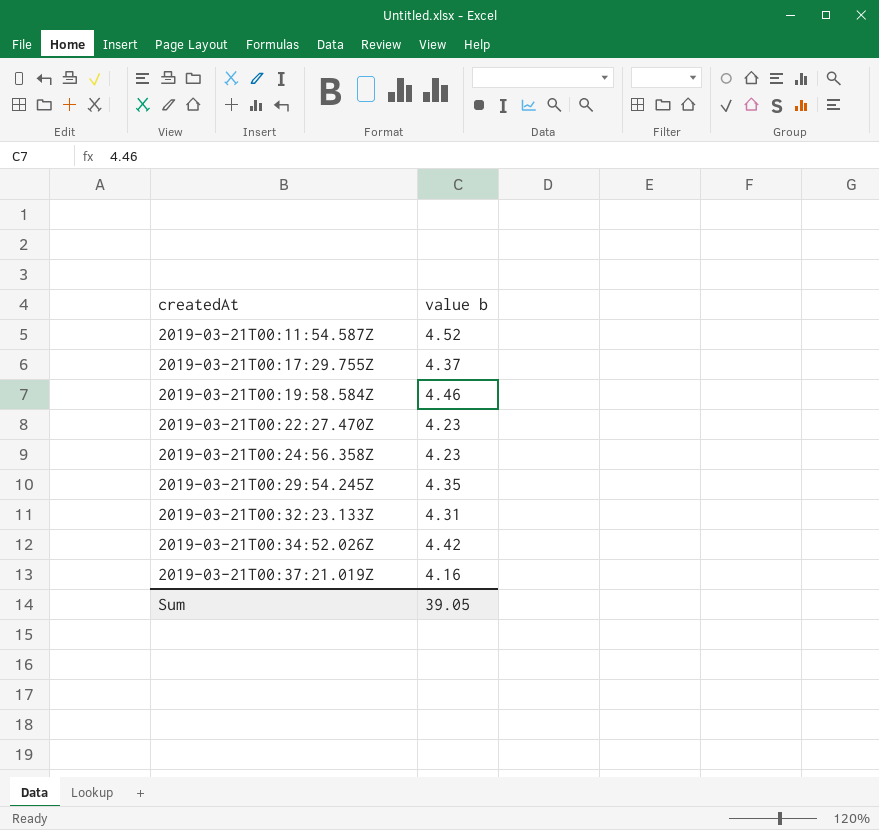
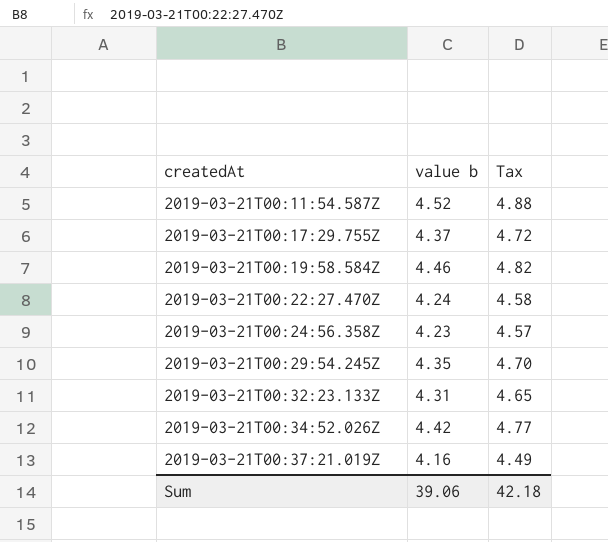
column Tax | formula: none -> [value b] * 1.08
2019-03-21T00:22:27.470Z | value b: 4.23 -> 4.24
Sum | value b: 39.05 -> 39.06

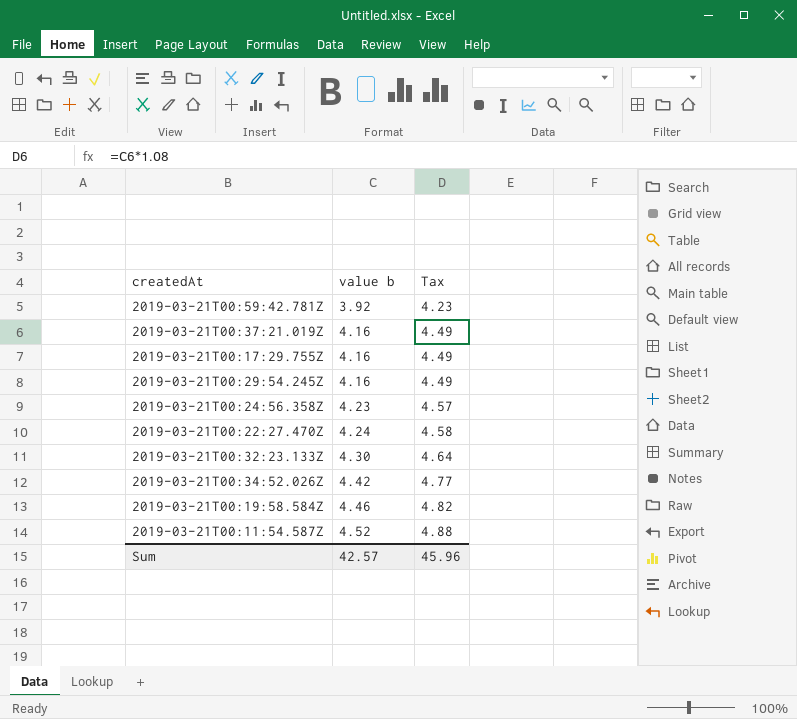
row order: createdAt ascending -> value b ascending
row 2019-03-21T00:59:42.781Z: none -> 3.92 | 4.23
2019-03-21T00:17:29.755Z | value b: 4.37 -> 4.16
2019-03-21T00:17:29.755Z | Tax: 4.72 -> 4.49
2019-03-21T00:29:54.245Z | value b: 4.35 -> 4.16
2019-03-21T00:29:54.245Z | Tax: 4.70 -> 4.49
2019-03-21T00:32:23.133Z | value b: 4.31 -> 4.30
2019-03-21T00:32:23.133Z | Tax: 4.65 -> 4.64
Sum | value b: 39.06 -> 42.57
Sum | Tax: 42.18 -> 45.96

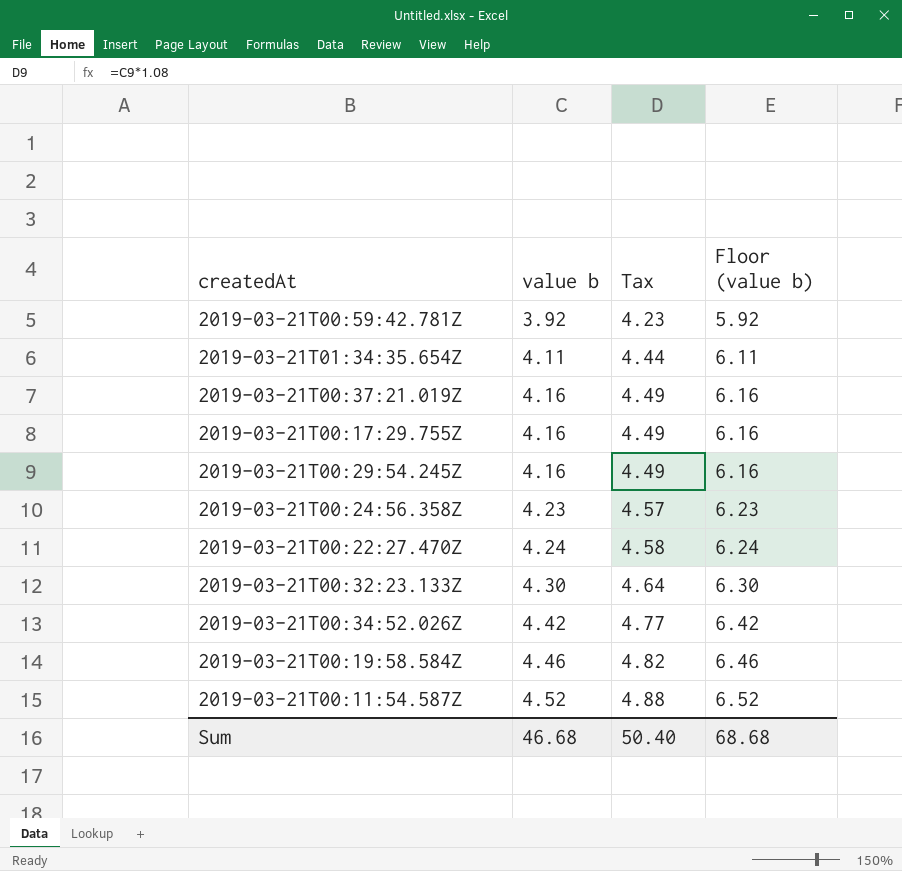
column Floor (value b) | formula: none -> [value b] + 2
row 2019-03-21T01:34:35.654Z: none -> 4.11 | 4.44 | 6.11
Sum | value b: 42.57 -> 46.68
Sum | Tax: 45.96 -> 50.40

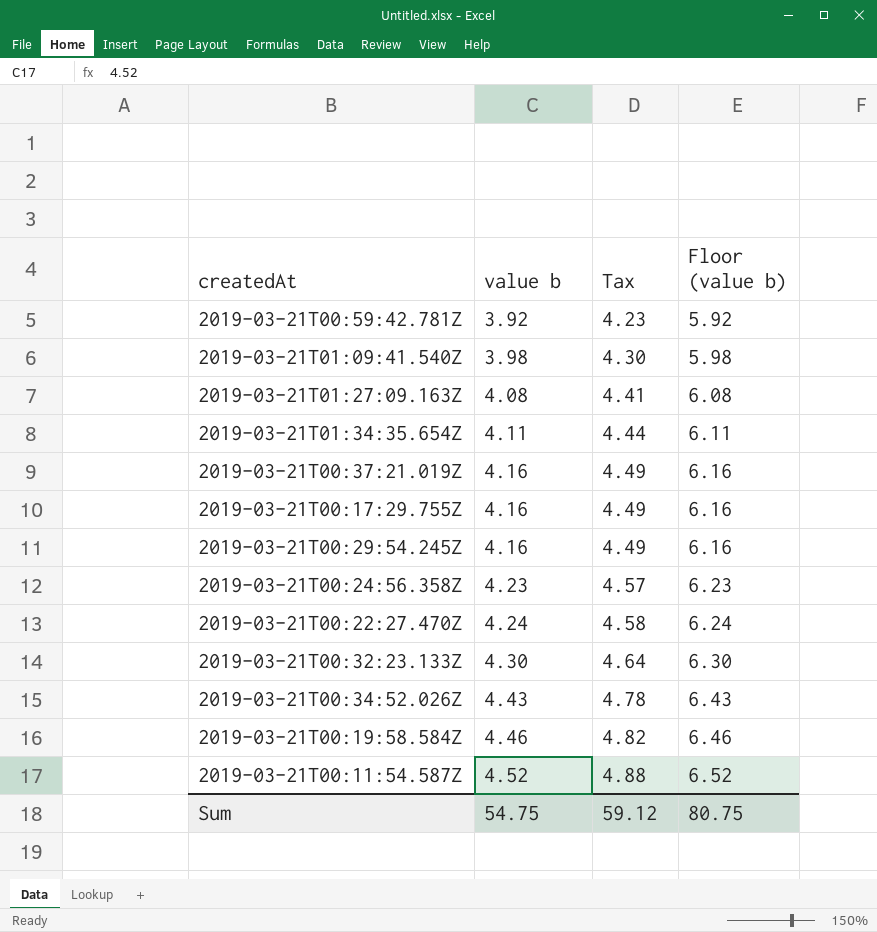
row 2019-03-21T01:09:41.540Z: none -> 3.98 | 4.30 | 5.98
row 2019-03-21T01:27:09.163Z: none -> 4.08 | 4.41 | 6.08
2019-03-21T00:34:52.026Z | value b: 4.42 -> 4.43
2019-03-21T00:34:52.026Z | Tax: 4.77 -> 4.78
2019-03-21T00:34:52.026Z | Floor (value b): 6.42 -> 6.43
Sum | value b: 46.68 -> 54.75
Sum | Tax: 50.40 -> 59.12
Sum | Floor (value b): 68.68 -> 80.75

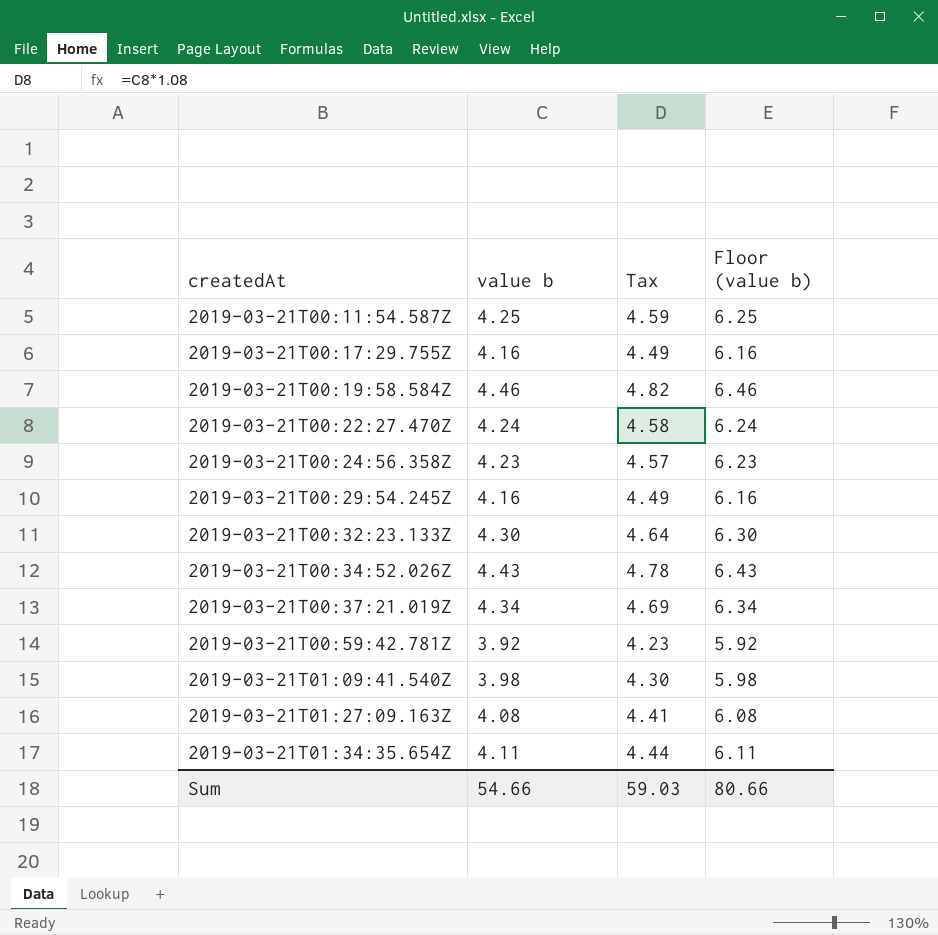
row order: value b ascending -> createdAt ascending
2019-03-21T00:11:54.587Z | value b: 4.52 -> 4.25
2019-03-21T00:11:54.587Z | Tax: 4.88 -> 4.59
2019-03-21T00:11:54.587Z | Floor (value b): 6.52 -> 6.25
2019-03-21T00:37:21.019Z | value b: 4.16 -> 4.34
2019-03-21T00:37:21.019Z | Tax: 4.49 -> 4.69
2019-03-21T00:37:21.019Z | Floor (value b): 6.16 -> 6.34
Sum | value b: 54.75 -> 54.66
Sum | Tax: 59.12 -> 59.03
Sum | Floor (value b): 80.75 -> 80.66

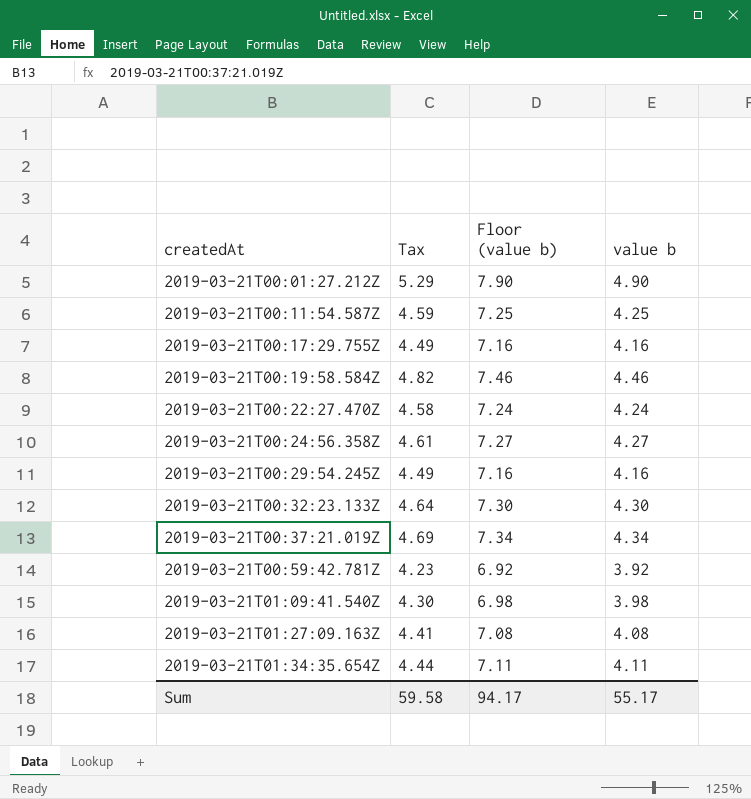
column Floor (value b) | formula: [value b] + 2 -> [value b] + 3
column value b | position: 2 -> 4
row 2019-03-21T00:34:52.026Z: 4.43 | 4.78 | 6.43 -> none
row 2019-03-21T00:01:27.212Z: none -> 5.29 | 7.90 | 4.90
2019-03-21T00:24:56.358Z | Tax: 4.57 -> 4.61
2019-03-21T00:24:56.358Z | value b: 4.23 -> 4.27
Sum | Tax: 59.03 -> 59.58
Sum | Floor (value b): 80.66 -> 94.17
Sum | value b: 54.66 -> 55.17

